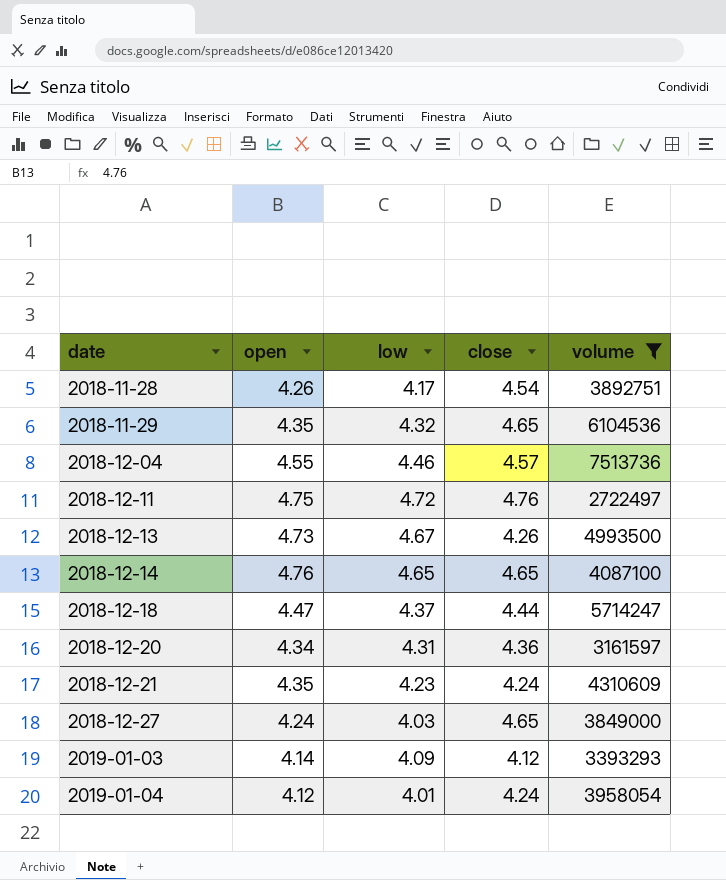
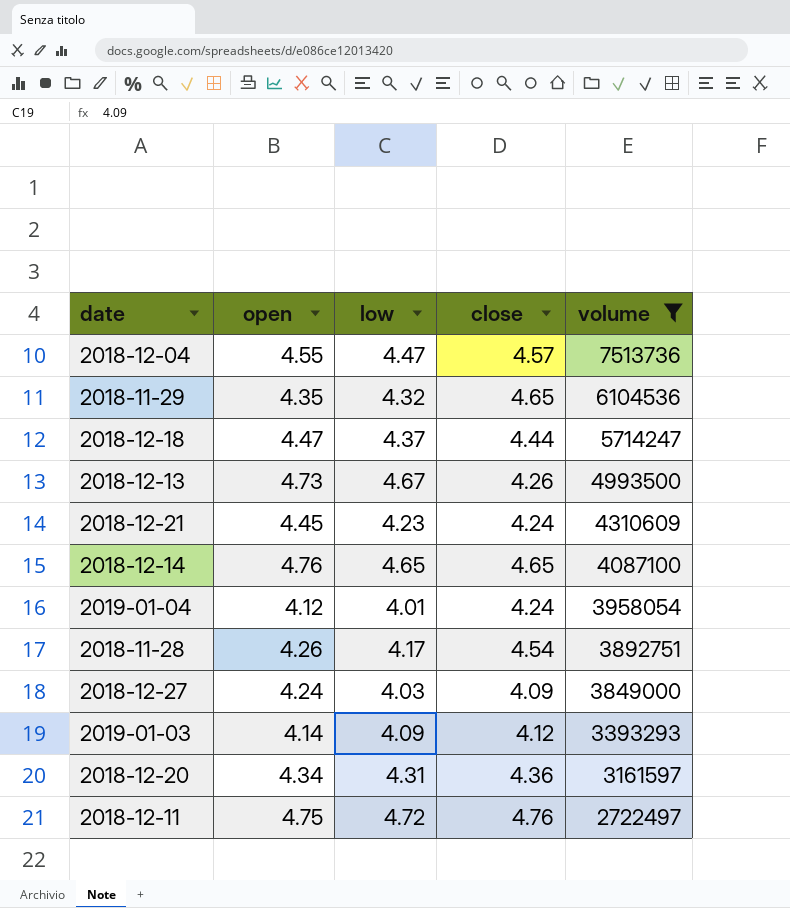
row order: date ascending -> volume descending
2018-12-04 | low: 4.46 -> 4.47
2018-12-21 | open: 4.35 -> 4.45
2018-12-27 | close: 4.65 -> 4.09

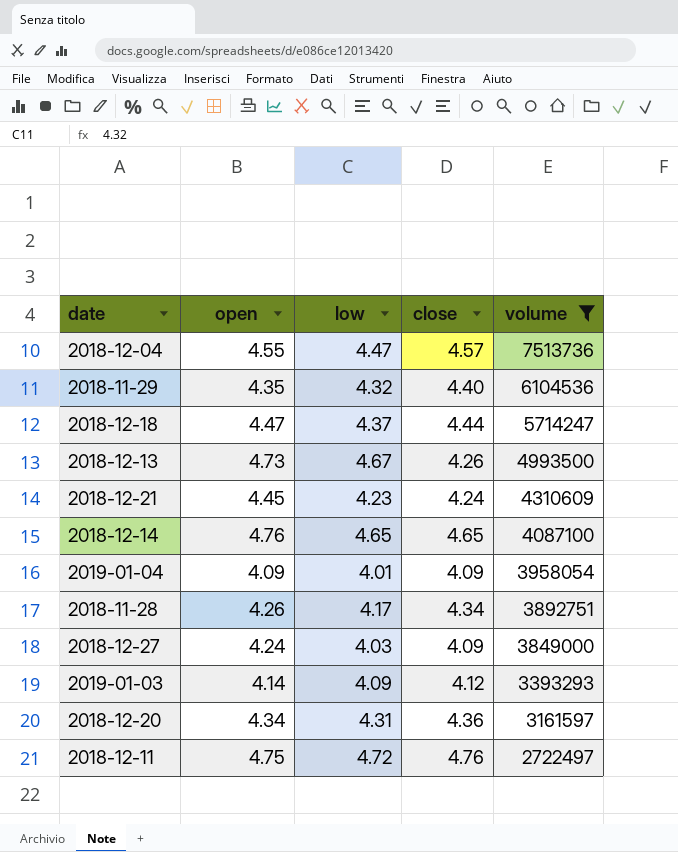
2018-11-29 | close: 4.65 -> 4.40
2019-01-04 | open: 4.12 -> 4.09
2019-01-04 | close: 4.24 -> 4.09
2018-11-28 | close: 4.54 -> 4.34

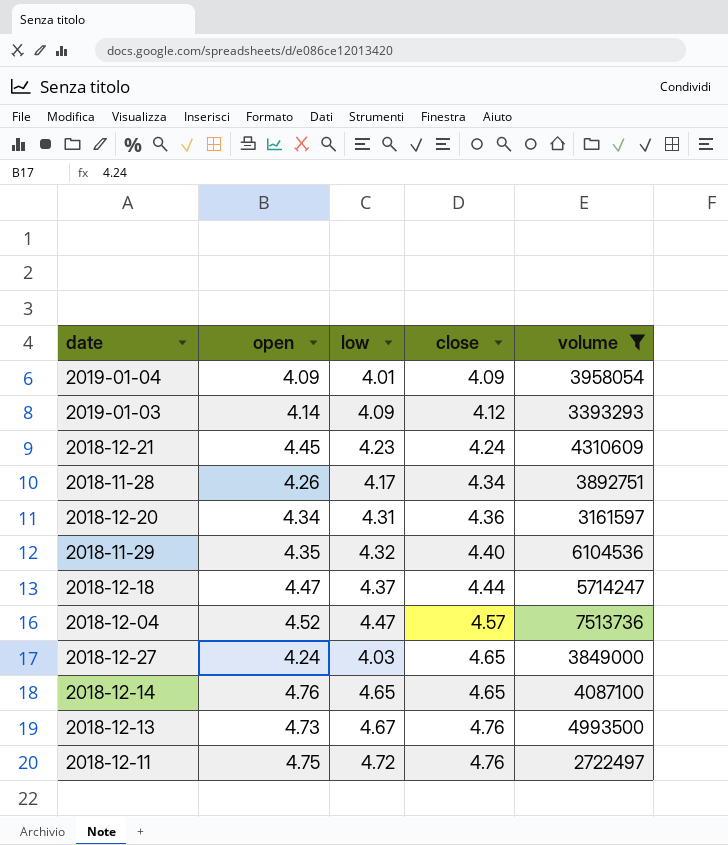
row order: volume descending -> close ascending
2018-12-04 | open: 4.55 -> 4.52
2018-12-27 | close: 4.09 -> 4.65
2018-12-13 | close: 4.26 -> 4.76

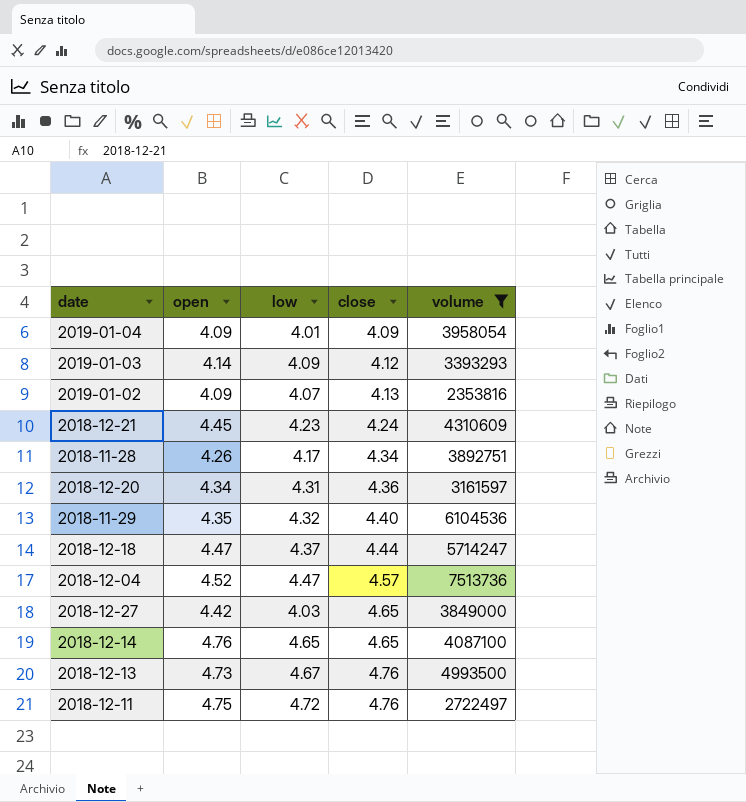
row 2019-01-02: none -> 4.09 | 4.07 | 4.13 | 2353816
2018-12-27 | open: 4.24 -> 4.42

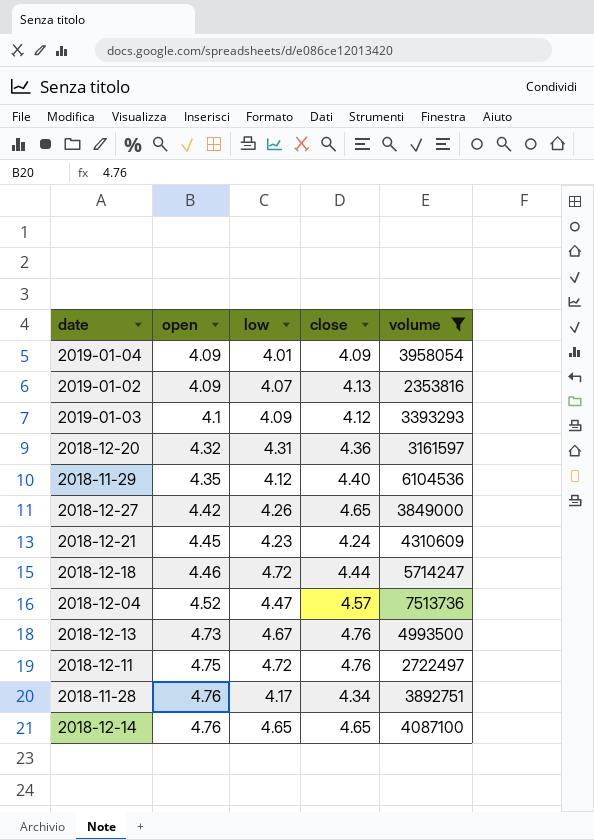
row order: close ascending -> open ascending
2019-01-03 | open: 4.14 -> 4.1
2018-12-20 | open: 4.34 -> 4.32
2018-11-29 | low: 4.32 -> 4.12
2018-12-27 | low: 4.03 -> 4.26
2018-12-18 | open: 4.47 -> 4.46
2018-12-18 | low: 4.37 -> 4.72
2018-11-28 | open: 4.26 -> 4.76

